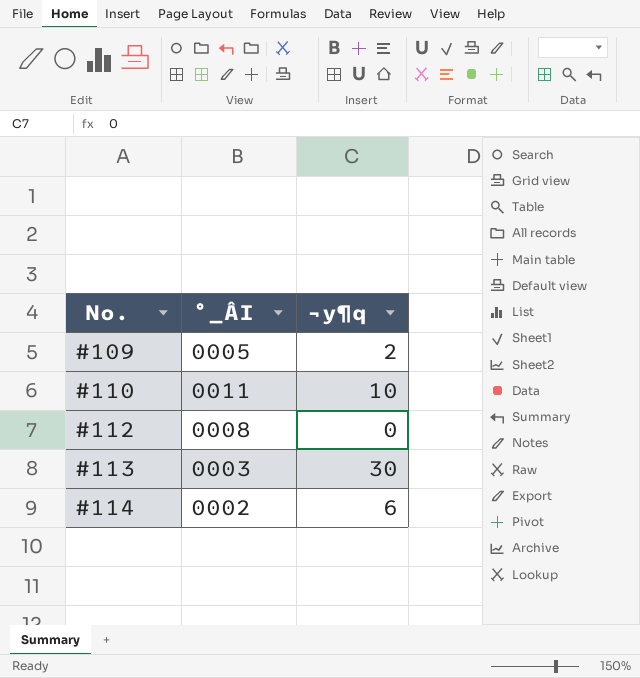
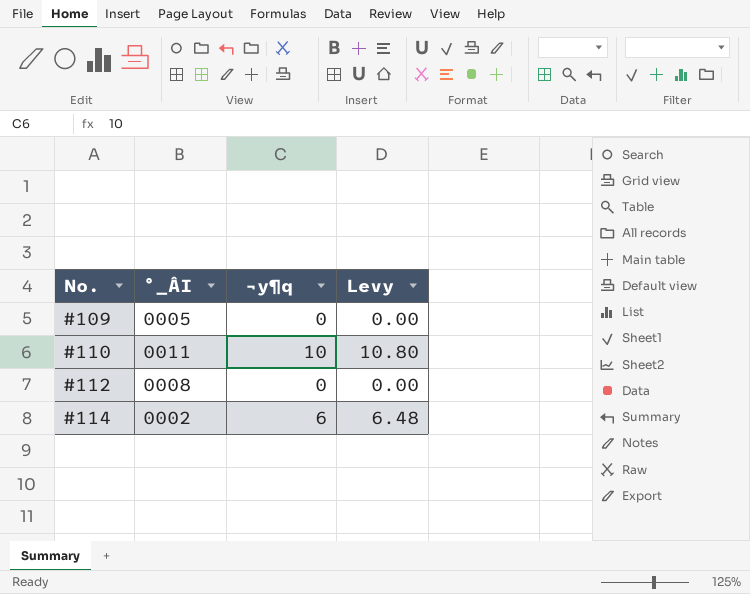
column Levy | formula: none -> [¬y¶q] * 1.08
row #113: 0003 | 30 -> none
#109 | ¬y¶q: 2 -> 0

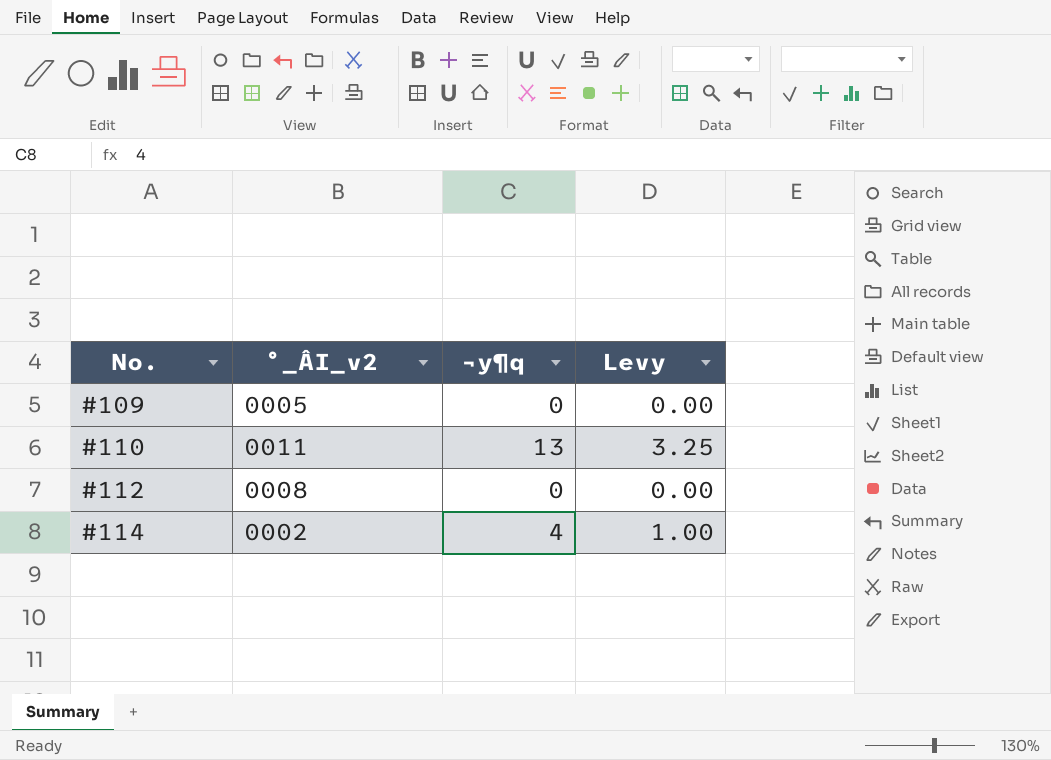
column name: °_ÂI -> °_ÂI_v2
column Levy | formula: [¬y¶q] * 1.08 -> [¬y¶q] * 0.25
#110 | ¬y¶q: 10 -> 13
#114 | ¬y¶q: 6 -> 4

